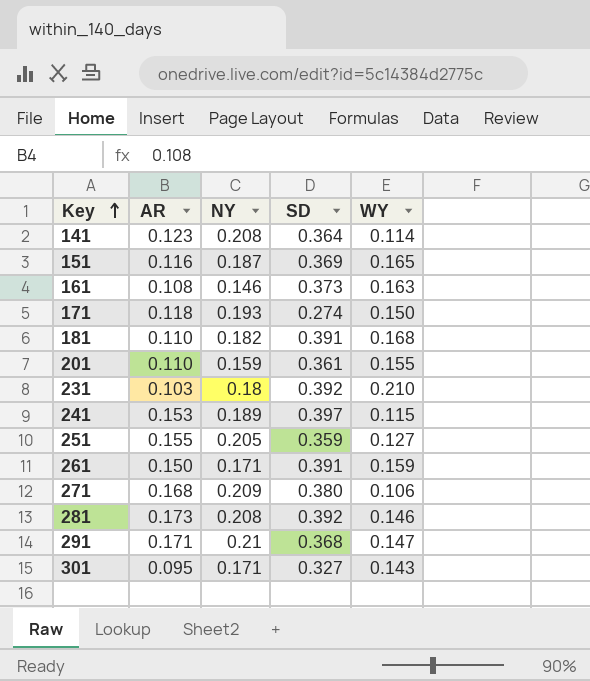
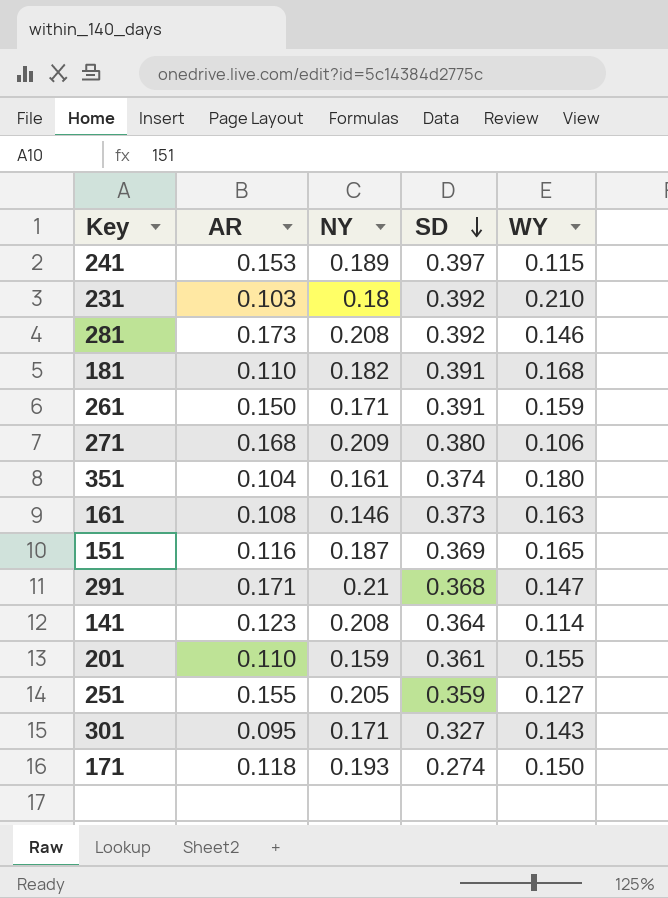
row order: Key ascending -> SD descending
row 351: none -> 0.104 | 0.161 | 0.374 | 0.180

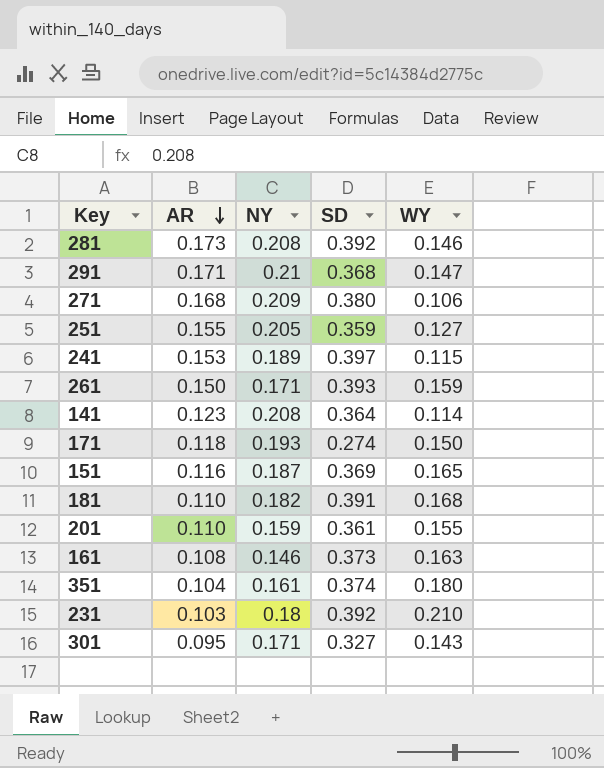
row order: SD descending -> AR descending
261 | SD: 0.391 -> 0.393

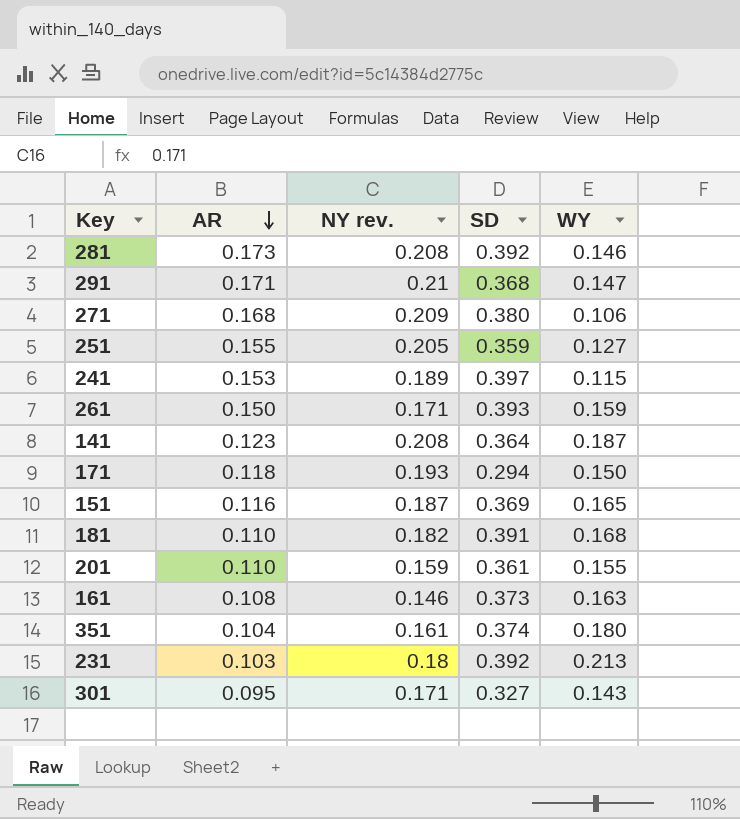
column name: NY -> NY rev.
141 | WY: 0.114 -> 0.187
171 | SD: 0.274 -> 0.294
231 | WY: 0.210 -> 0.213

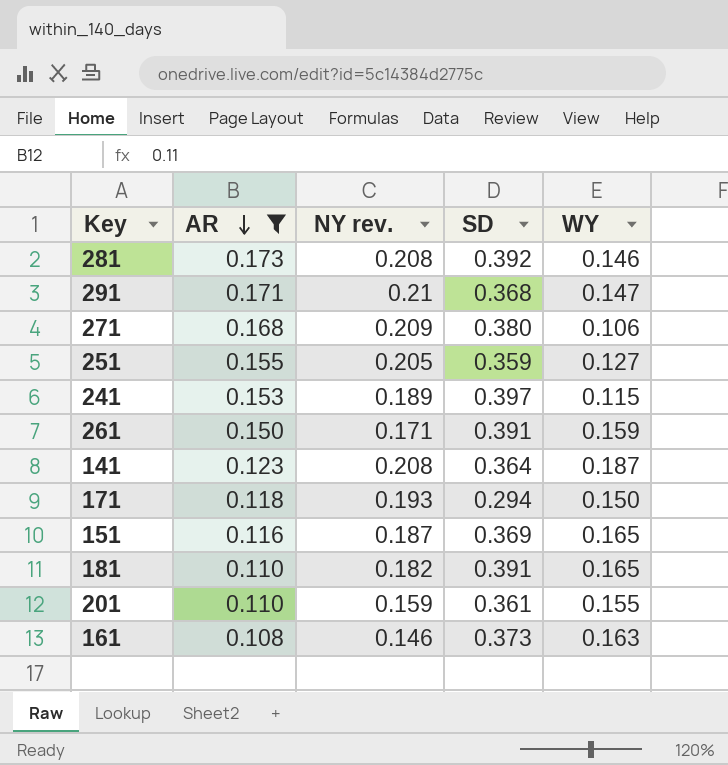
filter: none -> AR >= 0.108
261 | SD: 0.393 -> 0.391
181 | WY: 0.168 -> 0.165

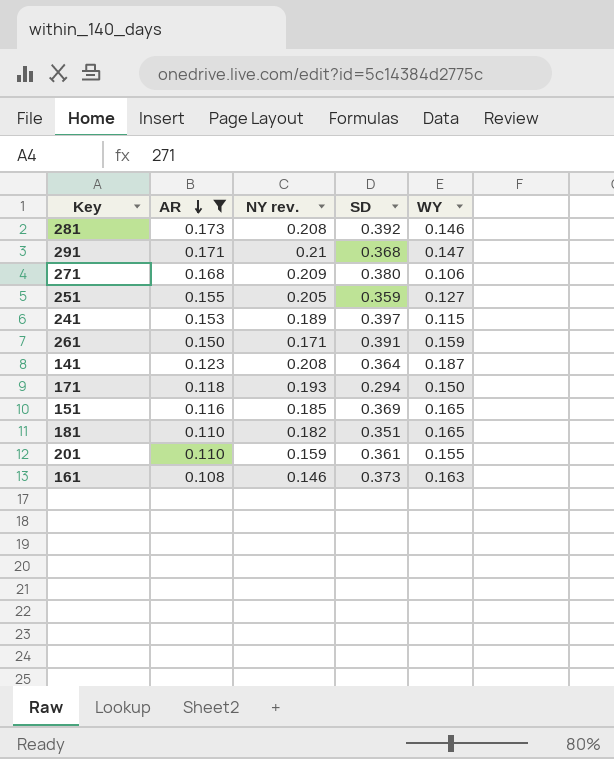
151 | NY rev.: 0.187 -> 0.185
181 | SD: 0.391 -> 0.351

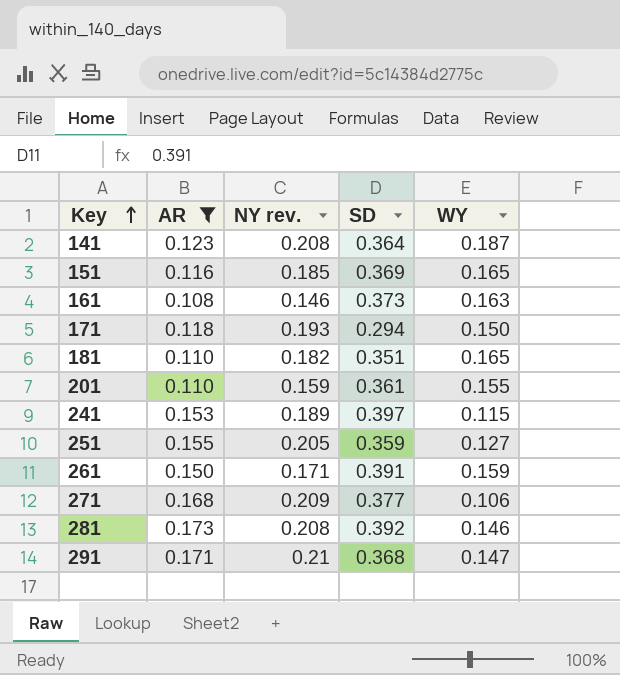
row order: AR descending -> Key ascending
271 | SD: 0.380 -> 0.377

